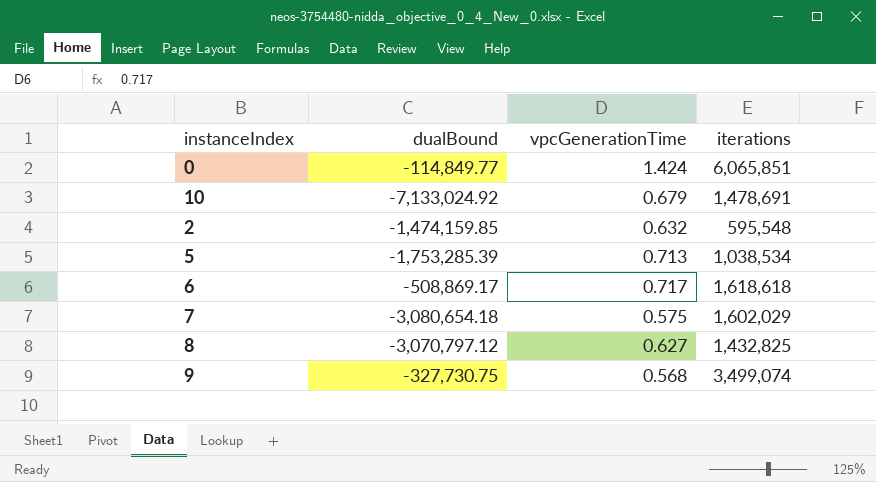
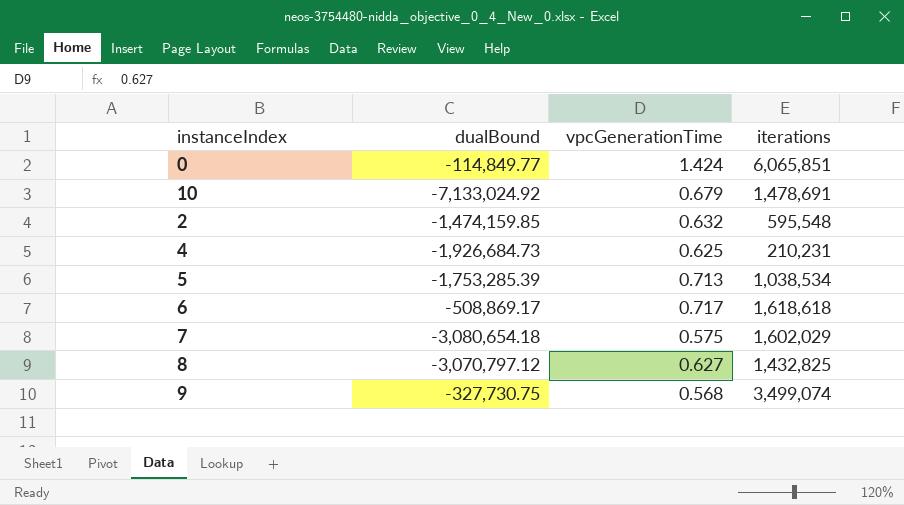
row 4: none -> -1,926,684.73 | 0.625 | 210,231

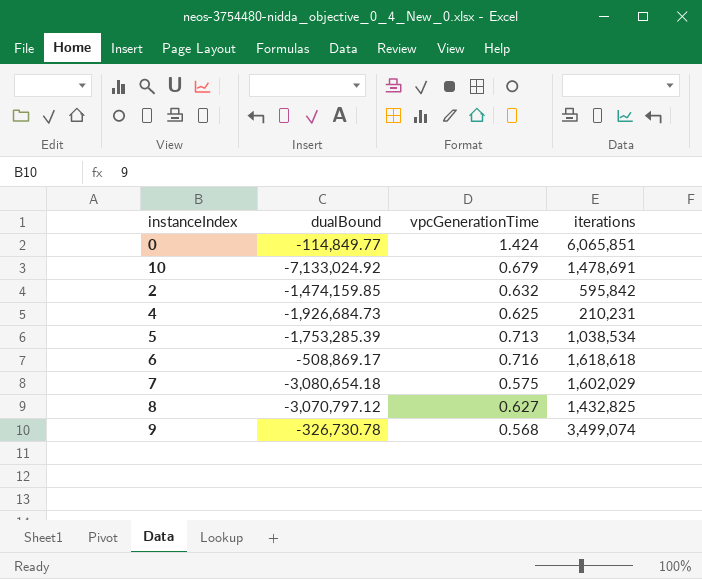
2 | iterations: 595,548 -> 595,842
6 | vpcGenerationTime: 0.717 -> 0.716
9 | dualBound: -327,730.75 -> -326,730.78

